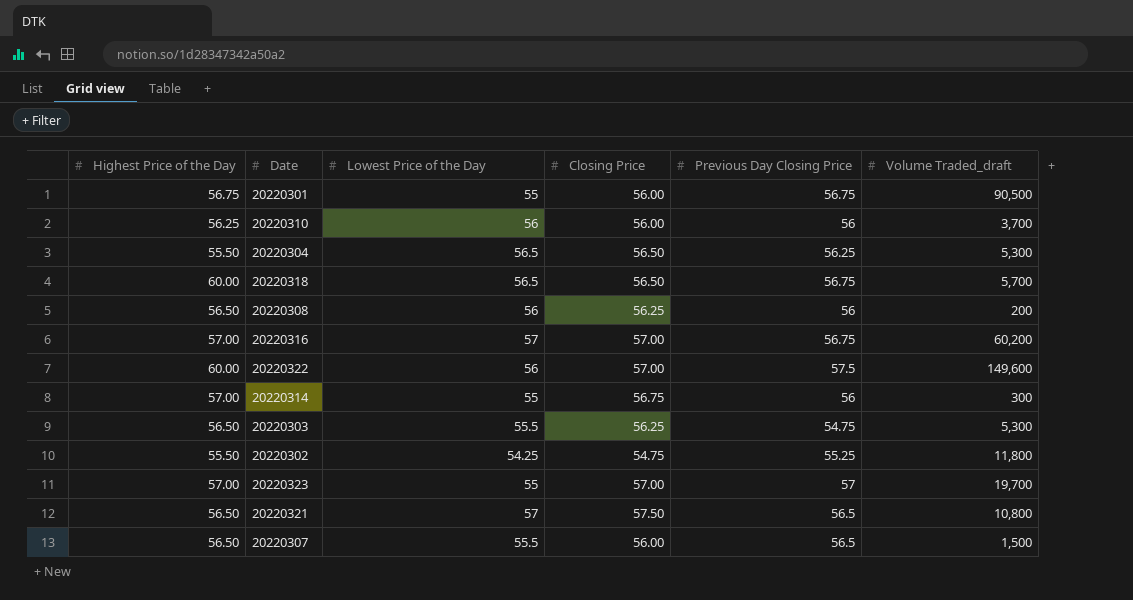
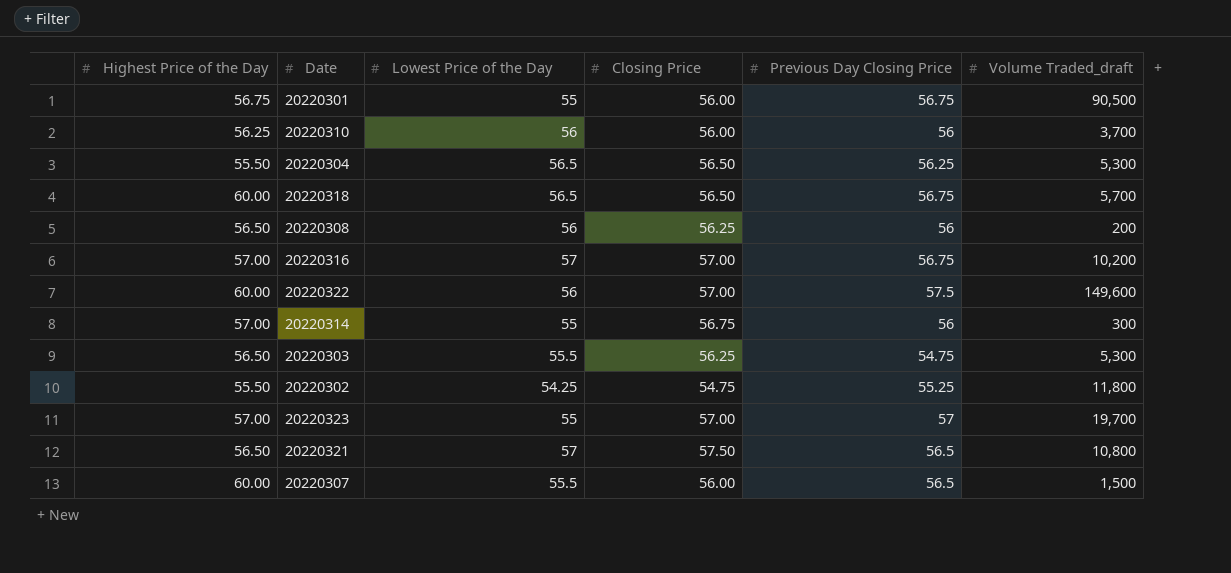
20220316 | Volume Traded_draft: 60,200 -> 10,200
20220307 | Highest Price of the Day: 56.50 -> 60.00

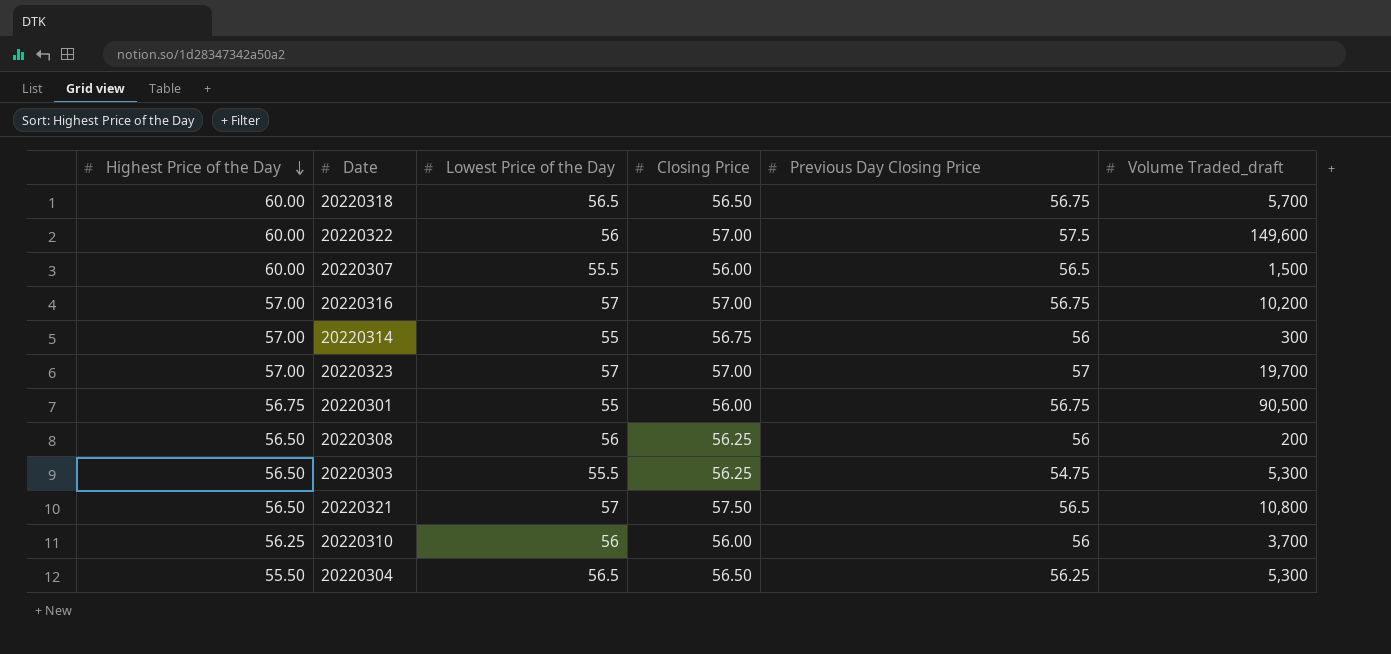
row order: none -> Highest Price of the Day descending
row 20220302: 55.50 | 54.25 | 54.75 | 55.25 | 11,800 -> none
20220323 | Lowest Price of the Day: 55 -> 57

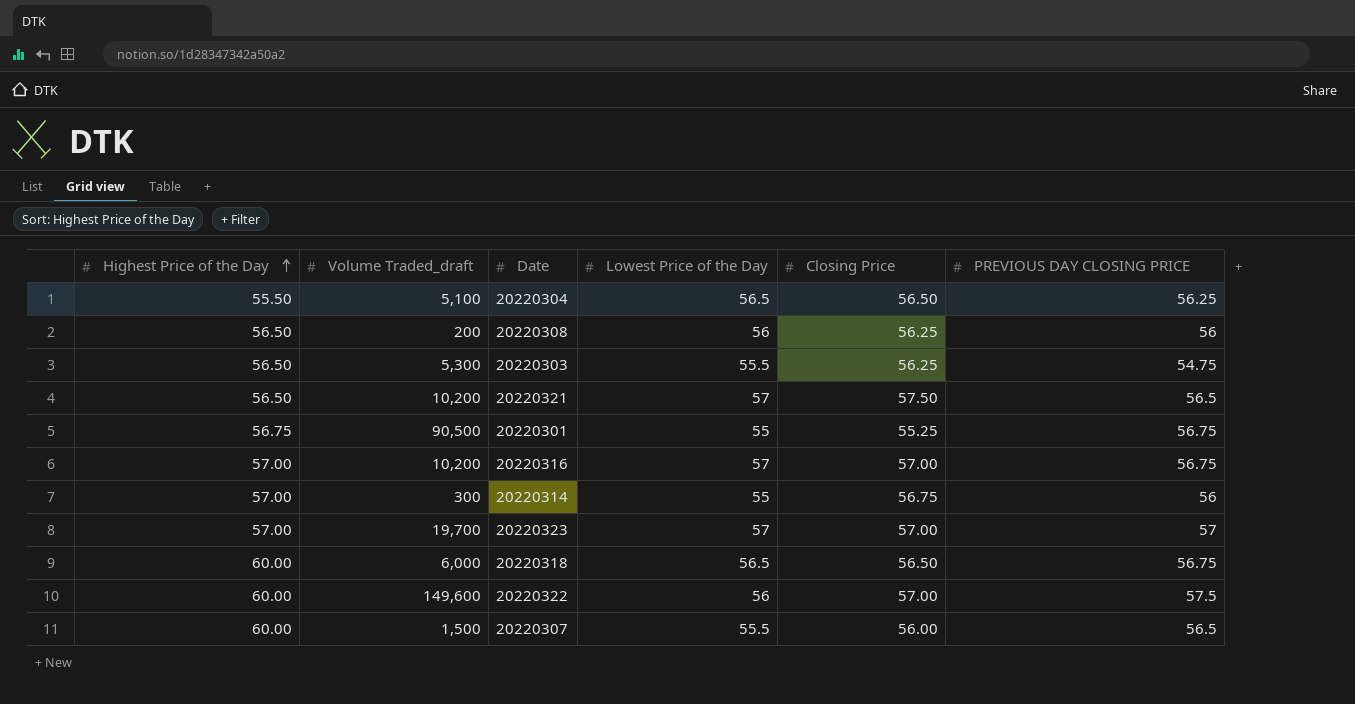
row order: Highest Price of the Day descending -> Highest Price of the Day ascending
column Volume Traded_draft | position: 6 -> 2
column name: Previous Day Closing Price -> PREVIOUS DAY CLOSING PRICE
row 20220310: 56.25 | 56 | 56.00 | 56 | 3,700 -> none
20220304 | Volume Traded_draft: 5,300 -> 5,100
20220321 | Volume Traded_draft: 10,800 -> 10,200
20220301 | Closing Price: 56.00 -> 55.25
20220318 | Volume Traded_draft: 5,700 -> 6,000

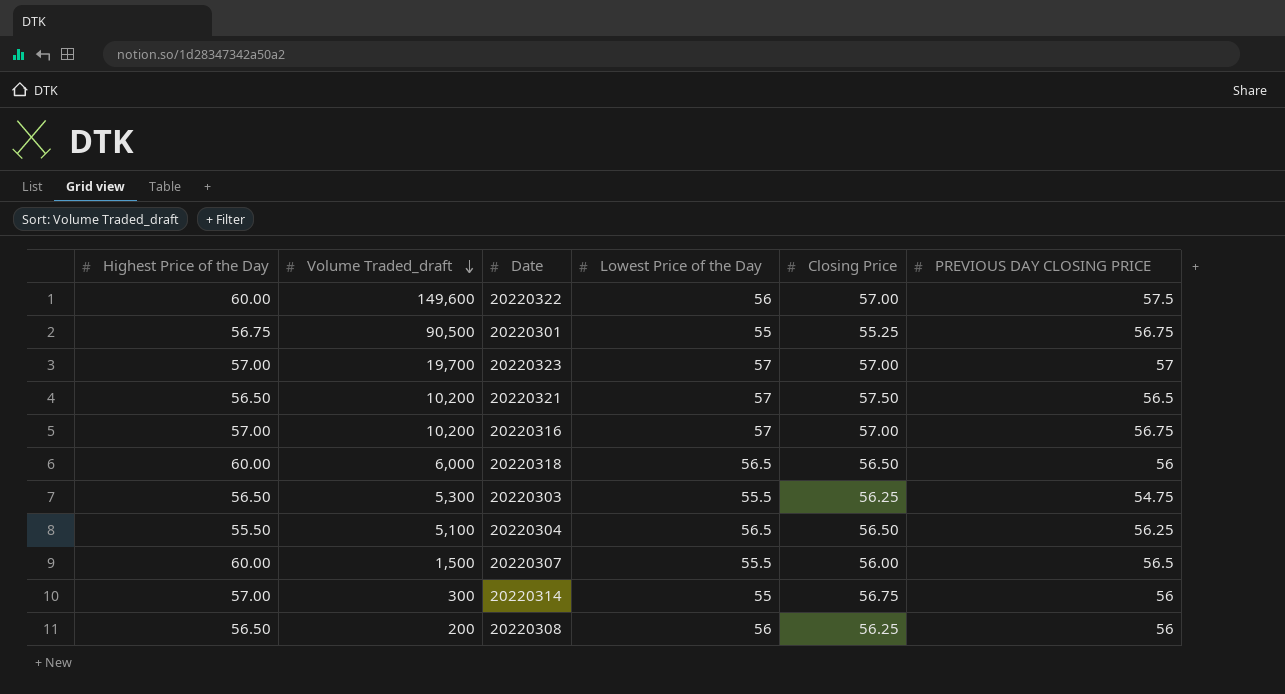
row order: Highest Price of the Day ascending -> Volume Traded_draft descending
20220318 | PREVIOUS DAY CLOSING PRICE: 56.75 -> 56

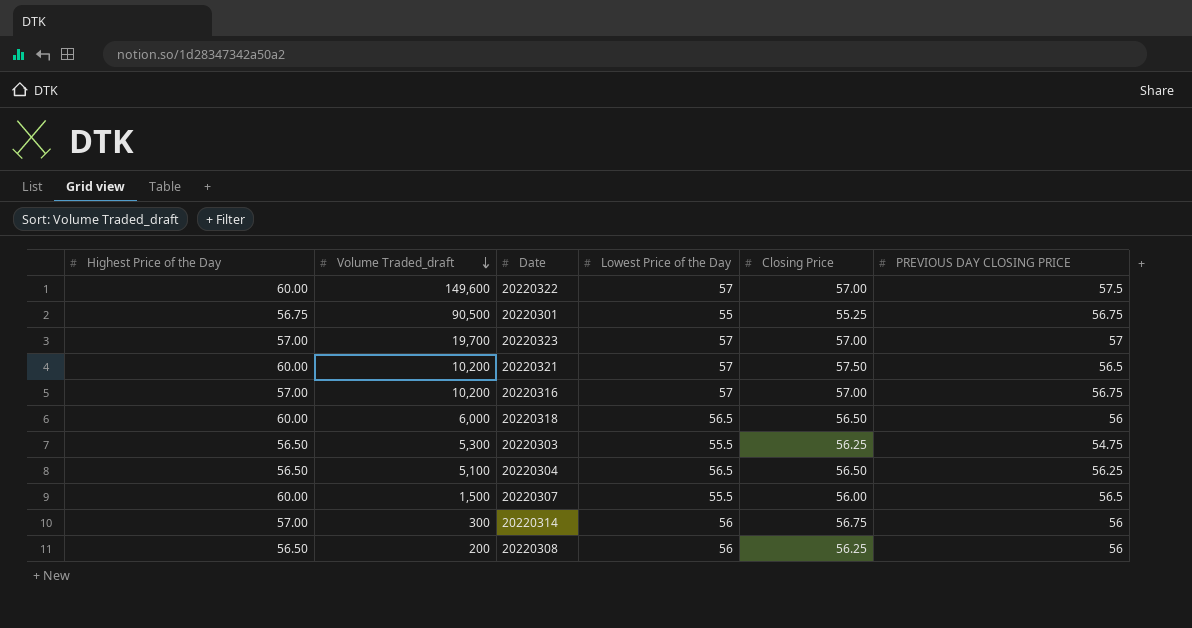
20220322 | Lowest Price of the Day: 56 -> 57
20220321 | Highest Price of the Day: 56.50 -> 60.00
20220304 | Highest Price of the Day: 55.50 -> 56.50
20220314 | Lowest Price of the Day: 55 -> 56

